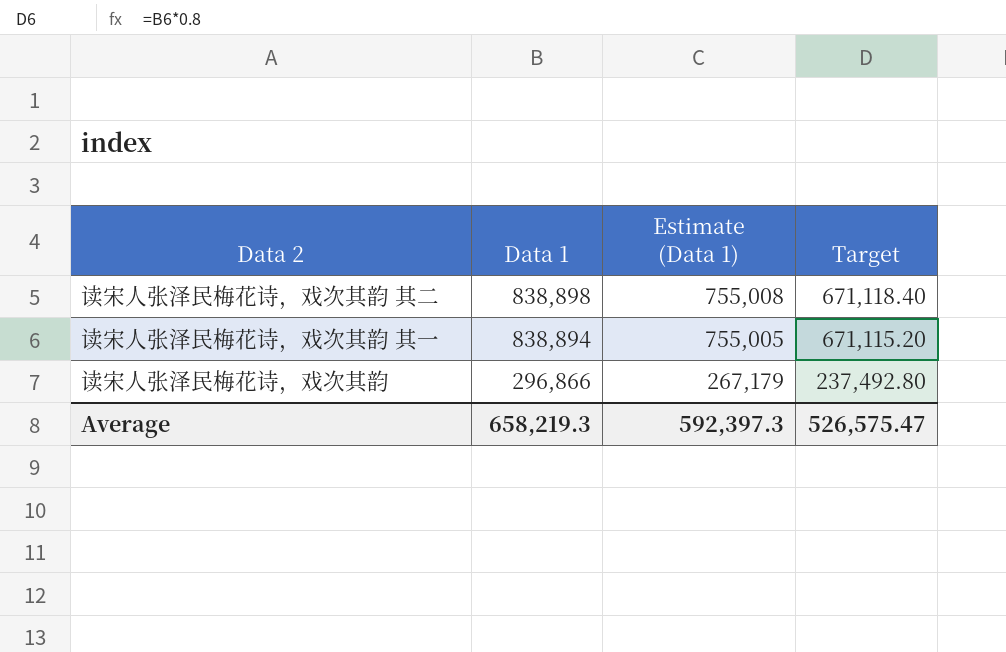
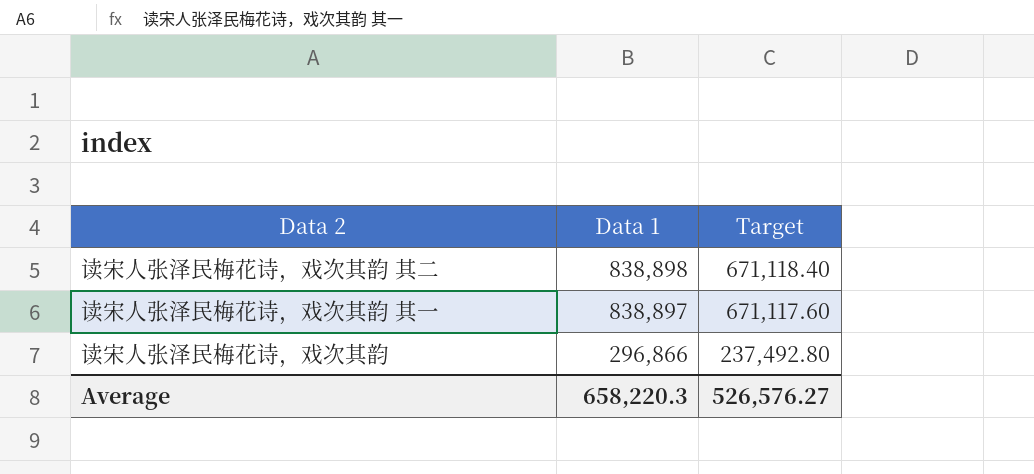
column Estimate (Data 1) | formula: [Data 1] * 0.9 -> none
读宋人张泽民梅花诗，戏次其韵 其一 | Data 1: 838,894 -> 838,897
读宋人张泽民梅花诗，戏次其韵 其一 | Target: 671,115.20 -> 671,117.60
Average | Data 1: 658,219.3 -> 658,220.3
Average | Target: 526,575.47 -> 526,576.27

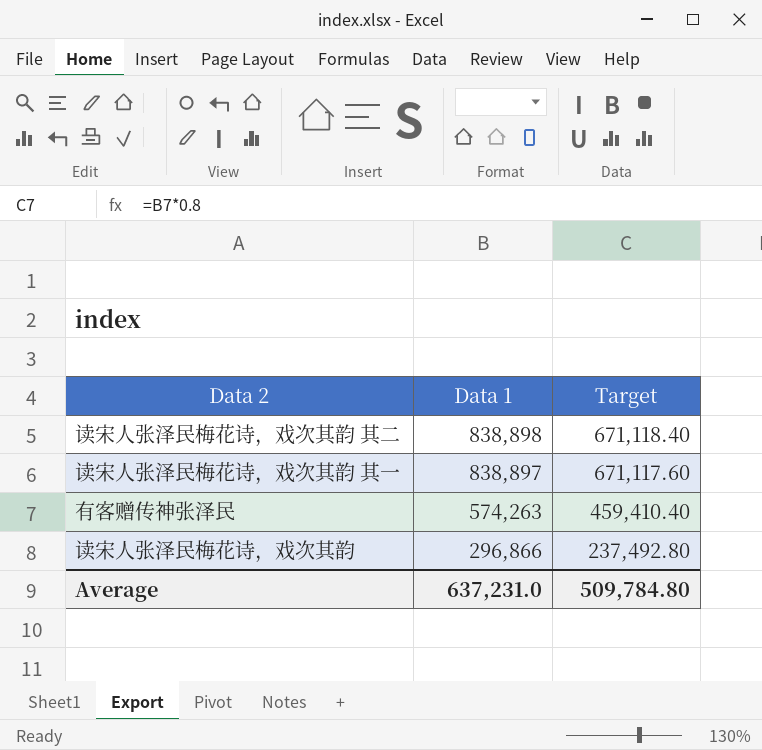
row 有客赠传神张泽民: none -> 574,263 | 459,410.40
Average | Data 1: 658,220.3 -> 637,231.0
Average | Target: 526,576.27 -> 509,784.80

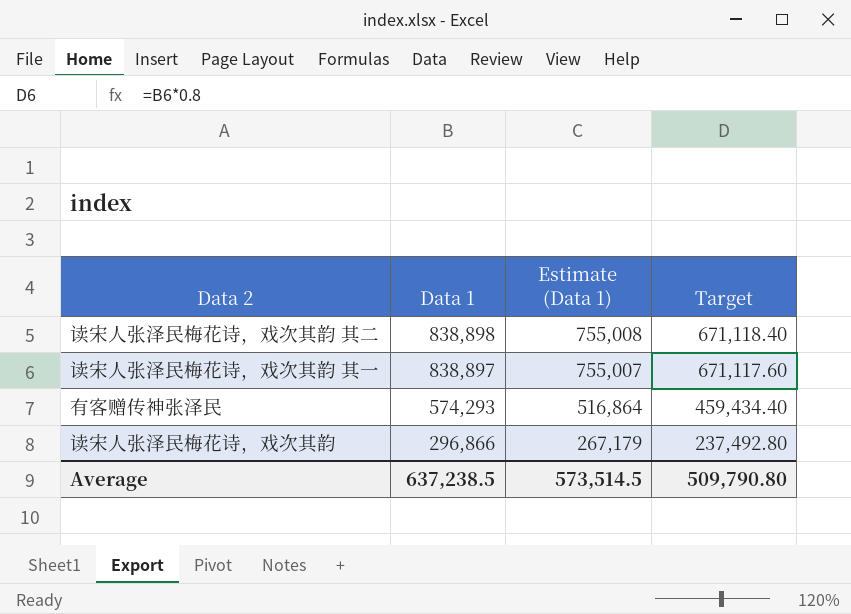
column Estimate (Data 1) | formula: none -> [Data 1] * 0.9
有客赠传神张泽民 | Data 1: 574,263 -> 574,293
有客赠传神张泽民 | Target: 459,410.40 -> 459,434.40
Average | Data 1: 637,231.0 -> 637,238.5
Average | Target: 509,784.80 -> 509,790.80

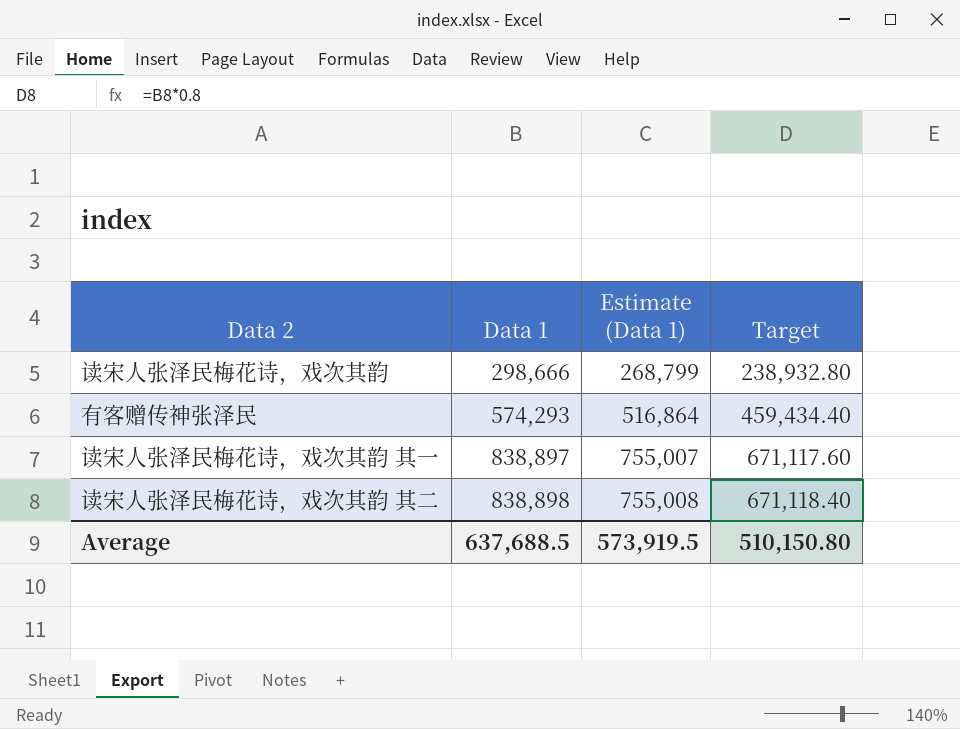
row order: Data 1 descending -> Data 1 ascending
读宋人张泽民梅花诗，戏次其韵 | Data 1: 296,866 -> 298,666
读宋人张泽民梅花诗，戏次其韵 | Estimate (Data 1): 267,179 -> 268,799
读宋人张泽民梅花诗，戏次其韵 | Target: 237,492.80 -> 238,932.80
Average | Data 1: 637,238.5 -> 637,688.5
Average | Estimate (Data 1): 573,514.5 -> 573,919.5
Average | Target: 509,790.80 -> 510,150.80

